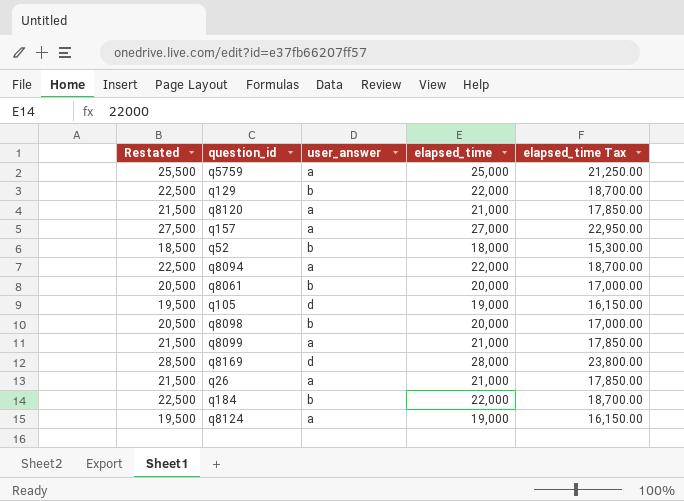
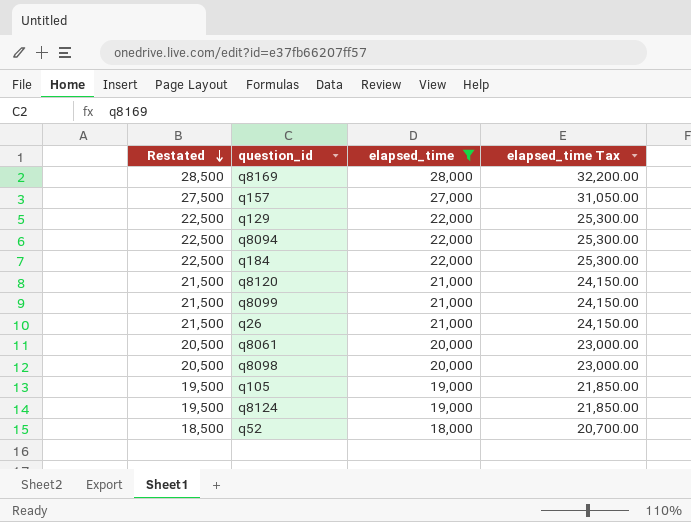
filter: none -> elapsed_time != 25,000
row order: none -> Restated descending
column user_answer | position: 3 -> none
column elapsed_time Tax | formula: [elapsed_time] * 0.85 -> [elapsed_time] * 1.15

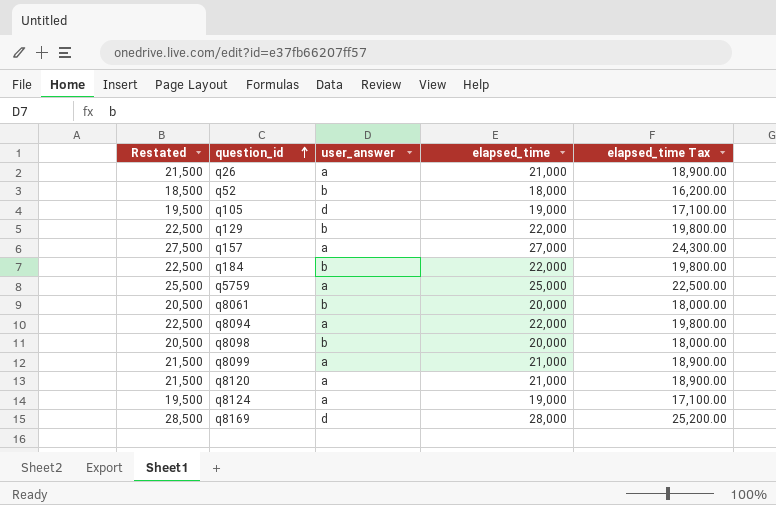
filter: elapsed_time != 25,000 -> none
row order: Restated descending -> question_id ascending
column user_answer | position: none -> 3
column elapsed_time Tax | formula: [elapsed_time] * 1.15 -> [elapsed_time] * 0.9

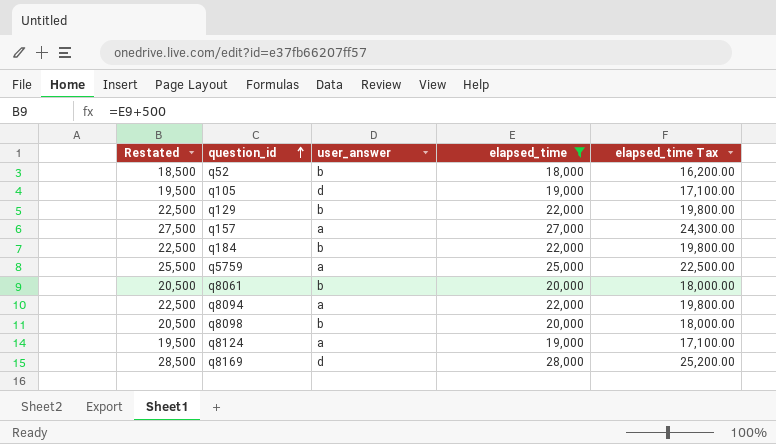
filter: none -> elapsed_time != 21,000

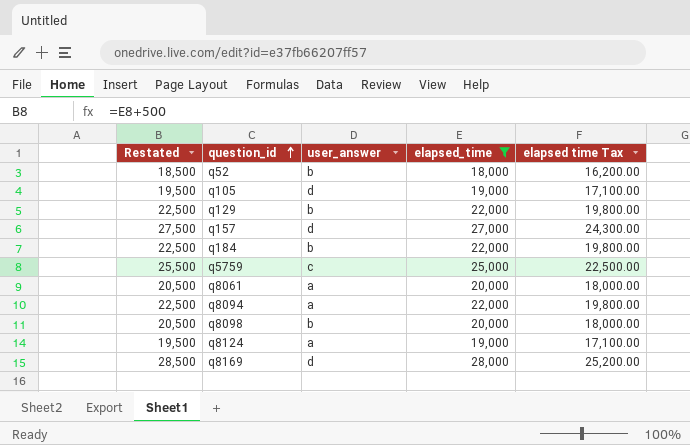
column name: elapsed_time Tax -> elapsed time Tax
q157 | user_answer: a -> d
q5759 | user_answer: a -> c
q8061 | user_answer: b -> a

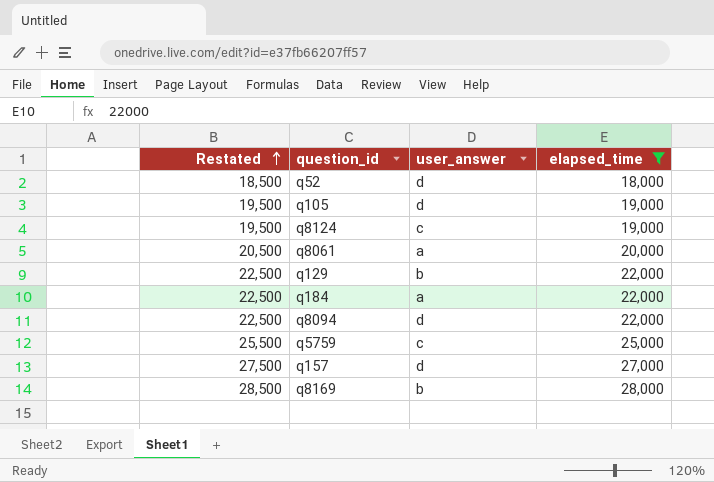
row order: question_id ascending -> Restated ascending
column elapsed time Tax | formula: [elapsed_time] * 0.9 -> none
row q8098: 20,500 | b | 20,000 | 18,000.00 -> none
q52 | user_answer: b -> d
q8124 | user_answer: a -> c
q184 | user_answer: b -> a
q8094 | user_answer: a -> d
q8169 | user_answer: d -> b

